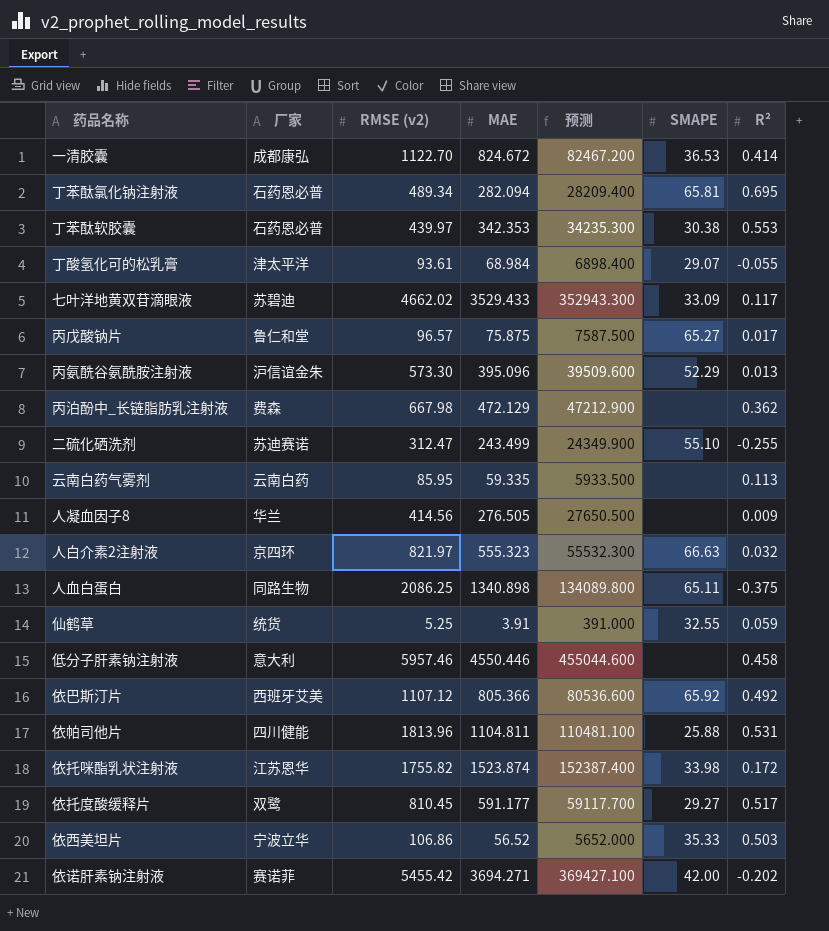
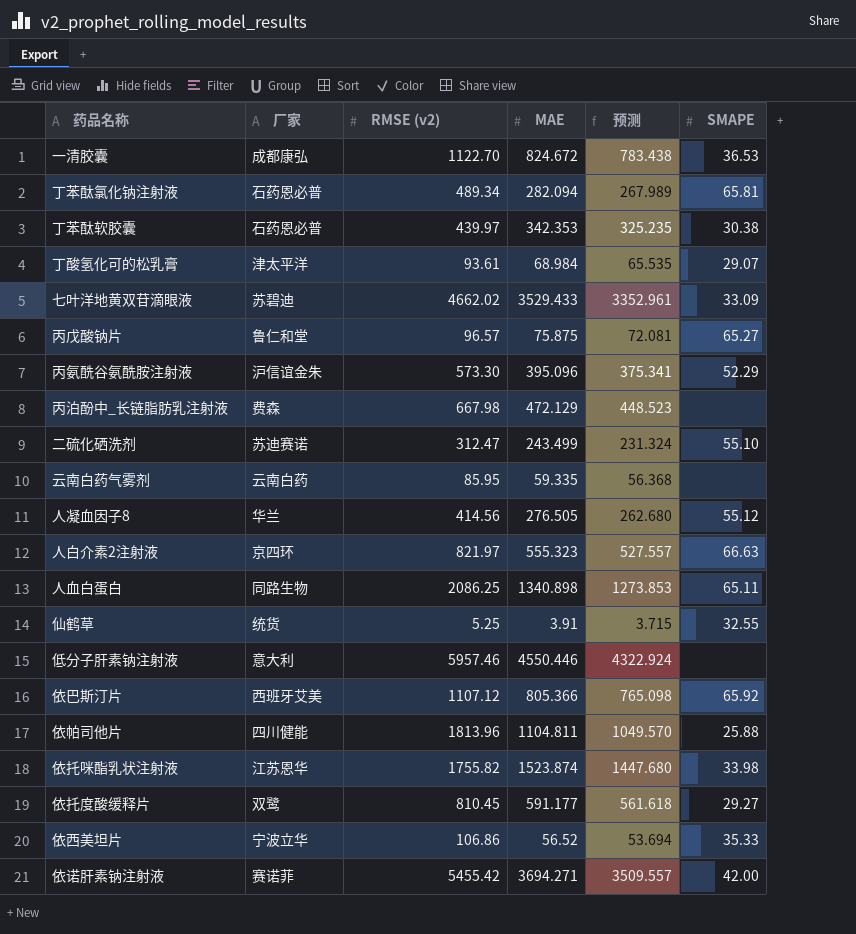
column R² | position: 7 -> none
column 预测 | formula: [MAE] * 100 -> [MAE] * 0.95
人凝血因子8 | SMAPE: none -> 55.12

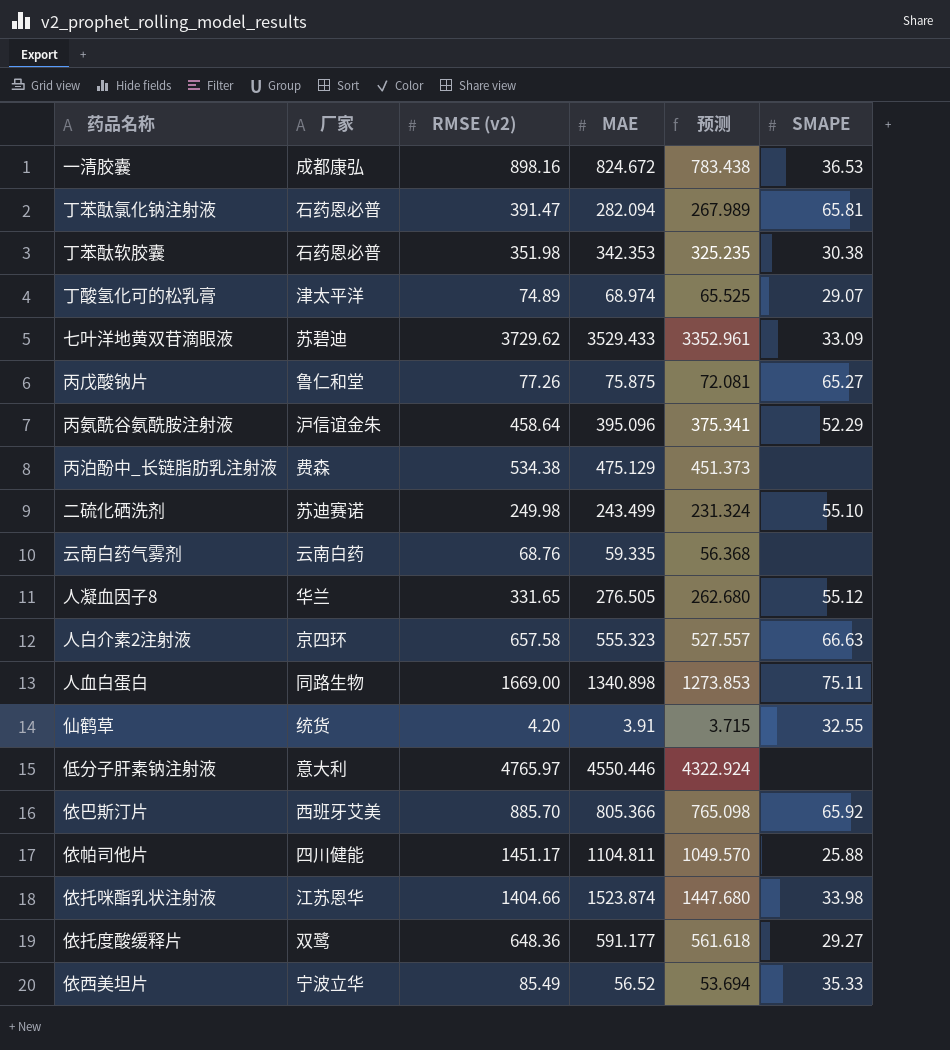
row 依诺肝素钠注射液: 赛诺菲 | 5455.42 | 3694.271 | 3509.557 | 42.00 -> none
一清胶囊 | RMSE (v2): 1122.70 -> 898.16
丁苯酞氯化钠注射液 | RMSE (v2): 489.34 -> 391.47
丁苯酞软胶囊 | RMSE (v2): 439.97 -> 351.98
丁酸氢化可的松乳膏 | RMSE (v2): 93.61 -> 74.89
丁酸氢化可的松乳膏 | MAE: 68.984 -> 68.974
丁酸氢化可的松乳膏 | 预测: 65.535 -> 65.525
七叶洋地黄双苷滴眼液 | RMSE (v2): 4662.02 -> 3729.62
丙戊酸钠片 | RMSE (v2): 96.57 -> 77.26
丙氨酰谷氨酰胺注射液 | RMSE (v2): 573.30 -> 458.64
丙泊酚中_长链脂肪乳注射液 | RMSE (v2): 667.98 -> 534.38
丙泊酚中_长链脂肪乳注射液 | MAE: 472.129 -> 475.129
丙泊酚中_长链脂肪乳注射液 | 预测: 448.523 -> 451.373
二硫化硒洗剂 | RMSE (v2): 312.47 -> 249.98
云南白药气雾剂 | RMSE (v2): 85.95 -> 68.76
人凝血因子8 | RMSE (v2): 414.56 -> 331.65
人白介素2注射液 | RMSE (v2): 821.97 -> 657.58
人血白蛋白 | RMSE (v2): 2086.25 -> 1669.00
人血白蛋白 | SMAPE: 65.11 -> 75.11
仙鹤草 | RMSE (v2): 5.25 -> 4.20
低分子肝素钠注射液 | RMSE (v2): 5957.46 -> 4765.97
依巴斯汀片 | RMSE (v2): 1107.12 -> 885.70
依帕司他片 | RMSE (v2): 1813.96 -> 1451.17
依托咪酯乳状注射液 | RMSE (v2): 1755.82 -> 1404.66
依托度酸缓释片 | RMSE (v2): 810.45 -> 648.36
依西美坦片 | RMSE (v2): 106.86 -> 85.49

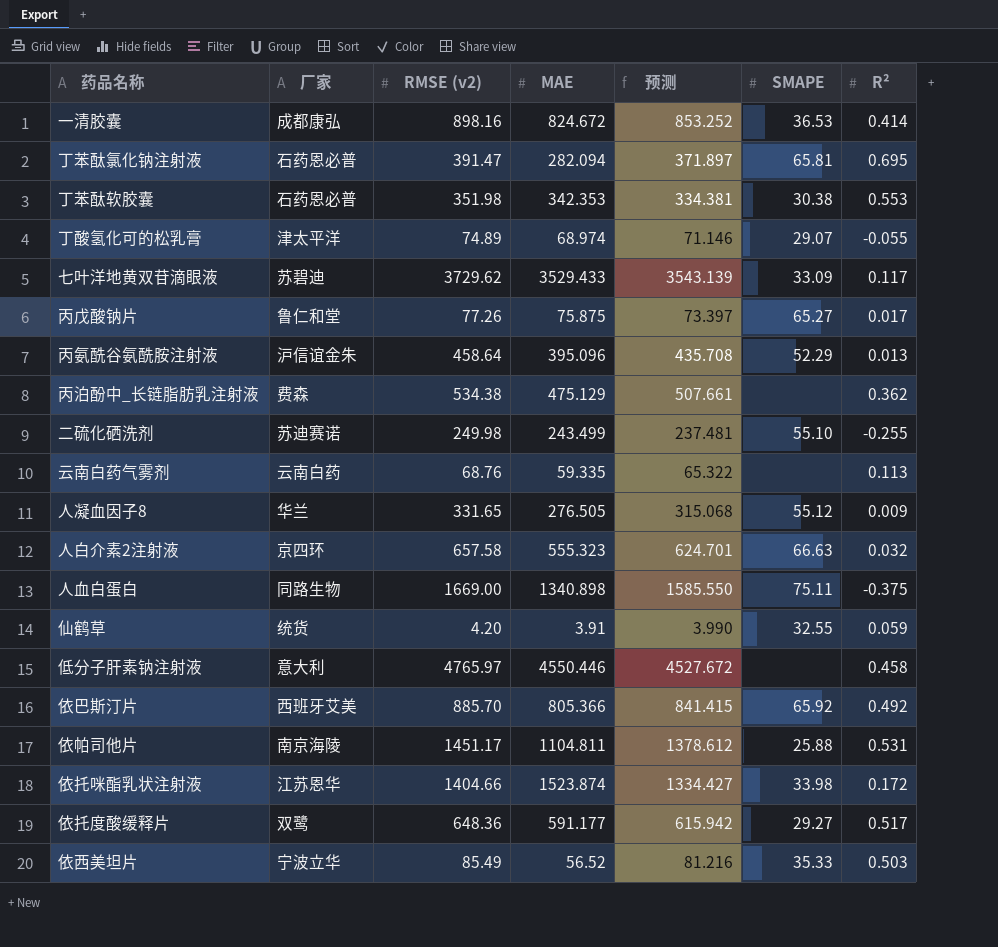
column 预测 | formula: [MAE] * 0.95 -> [RMSE (v2)] * 0.95
column R² | position: none -> 7
依帕司他片 | 厂家: 四川健能 -> 南京海陵

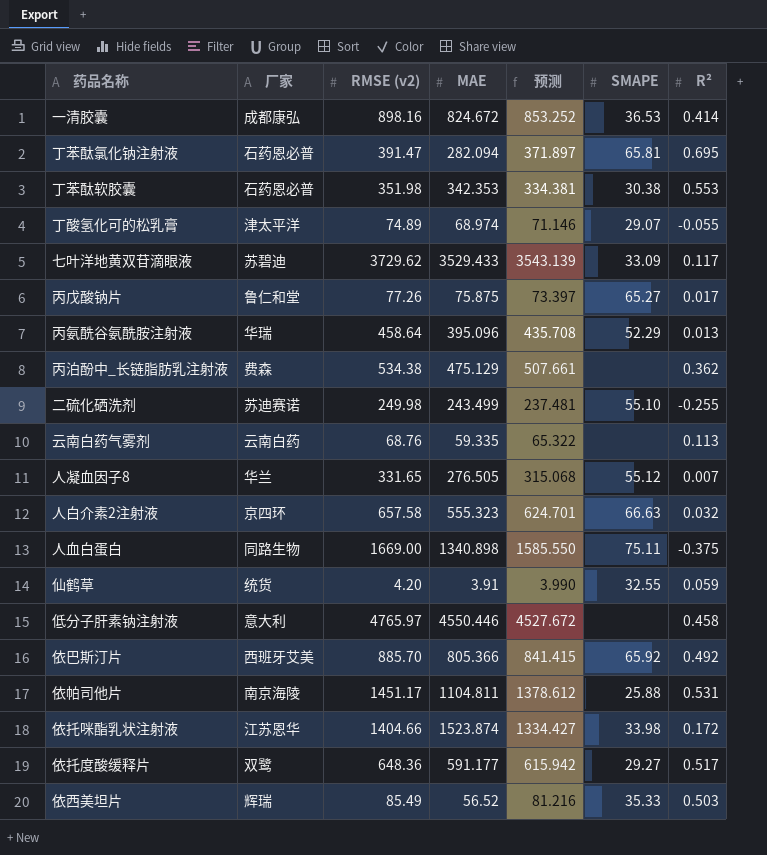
丙氨酰谷氨酰胺注射液 | 厂家: 沪信谊金朱 -> 华瑞
人凝血因子8 | R²: 0.009 -> 0.007
依西美坦片 | 厂家: 宁波立华 -> 辉瑞

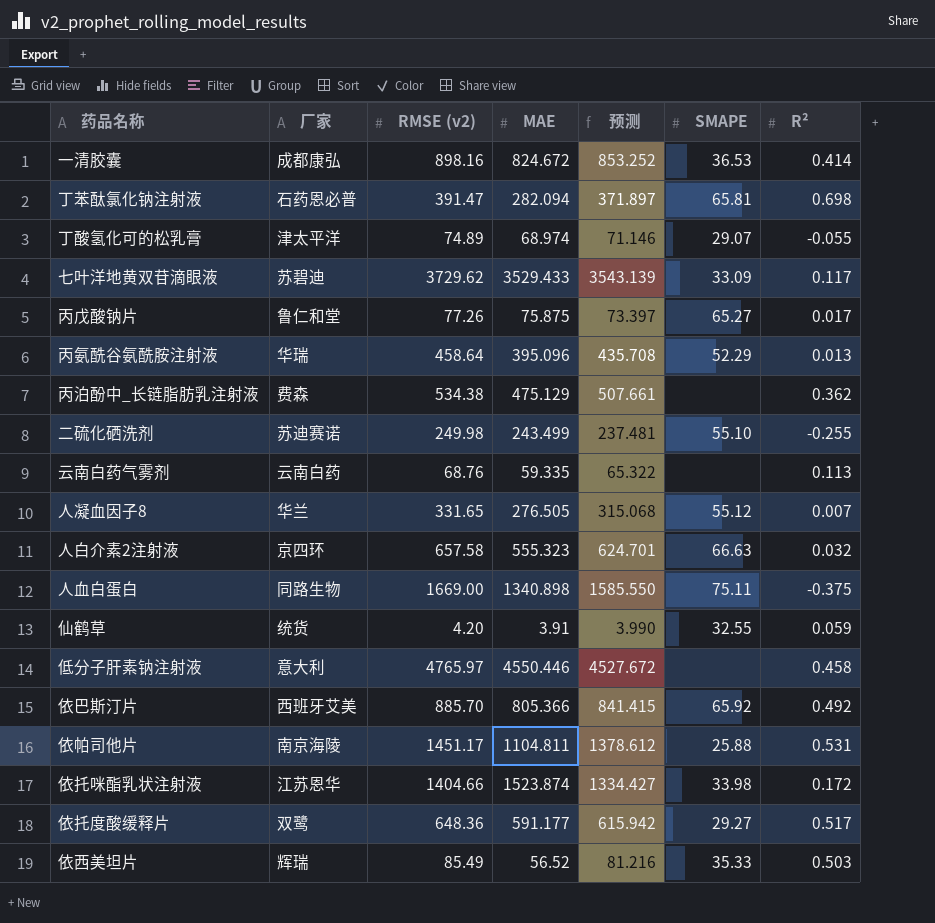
row 丁苯酞软胶囊: 石药恩必普 | 351.98 | 342.353 | 334.381 | 30.38 | 0.553 -> none
丁苯酞氯化钠注射液 | R²: 0.695 -> 0.698

